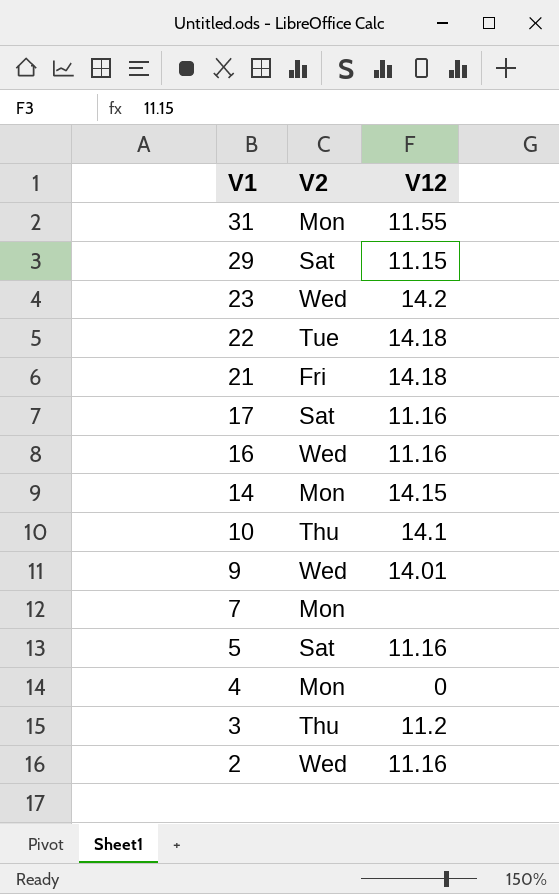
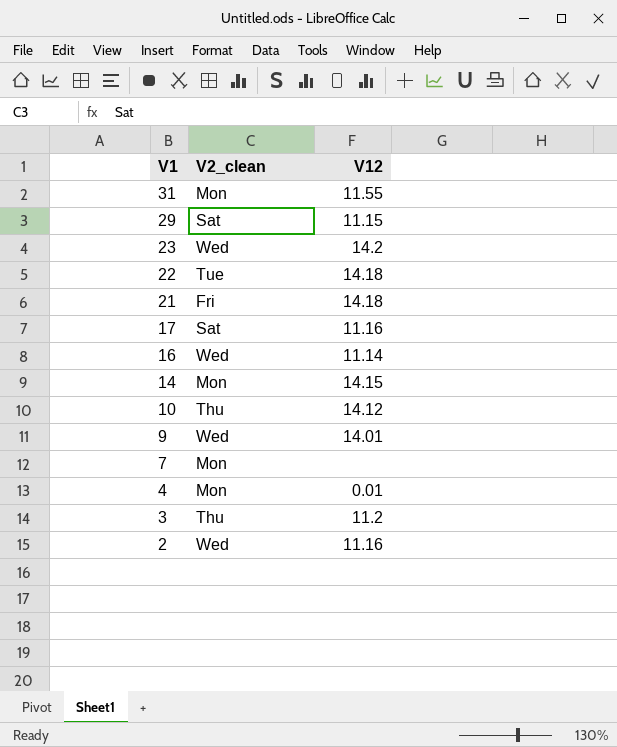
column name: V2 -> V2_clean
row 5: Sat | 11.16 -> none
16 | V12: 11.16 -> 11.14
10 | V12: 14.1 -> 14.12
4 | V12: 0 -> 0.01

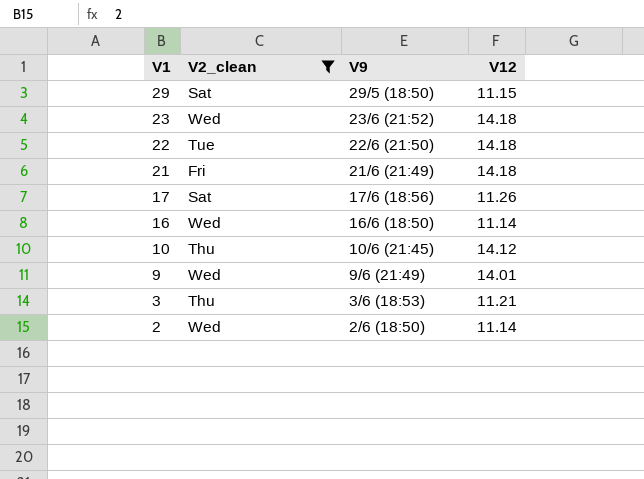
filter: none -> V2_clean != Mon
column V9 | position: none -> 3
23 | V12: 14.2 -> 14.18
17 | V12: 11.16 -> 11.26
3 | V12: 11.2 -> 11.21
2 | V12: 11.16 -> 11.14

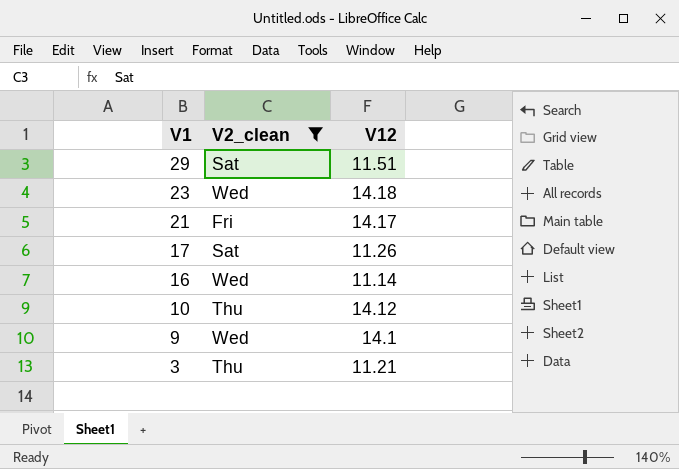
column V9 | position: 3 -> none
row 22: Tue | 22/6 (21:50) | 14.18 -> none
row 2: Wed | 2/6 (18:50) | 11.14 -> none
29 | V12: 11.15 -> 11.51
21 | V12: 14.18 -> 14.17
9 | V12: 14.01 -> 14.1

